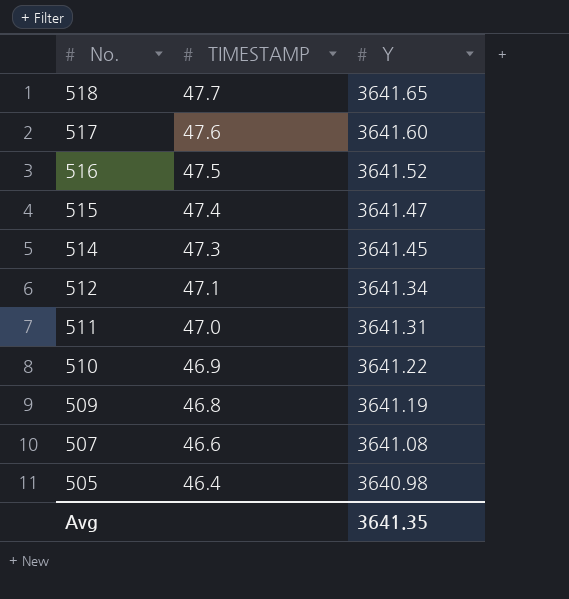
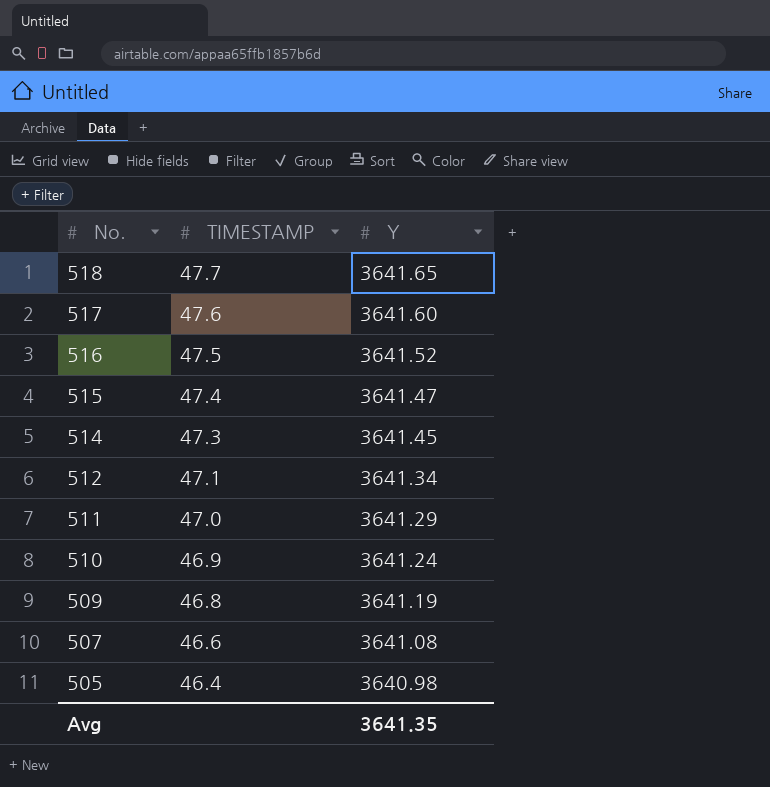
511 | Y: 3641.31 -> 3641.29
510 | Y: 3641.22 -> 3641.24

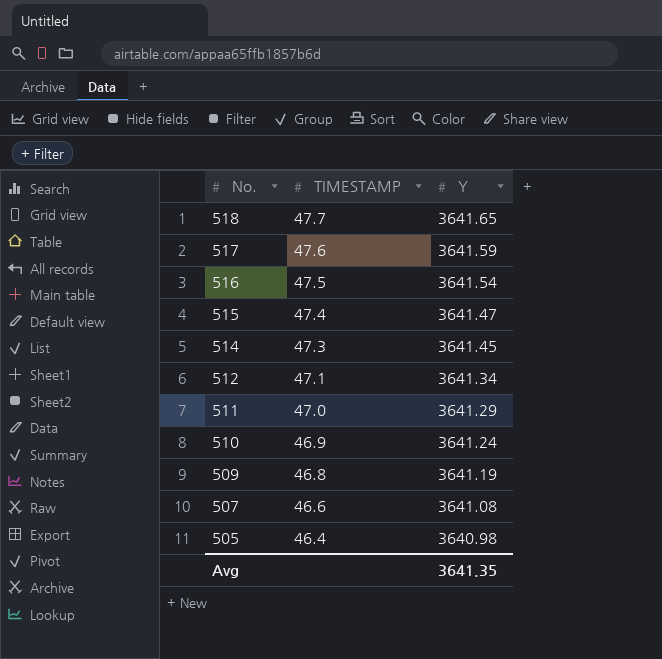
517 | Y: 3641.60 -> 3641.59
516 | Y: 3641.52 -> 3641.54

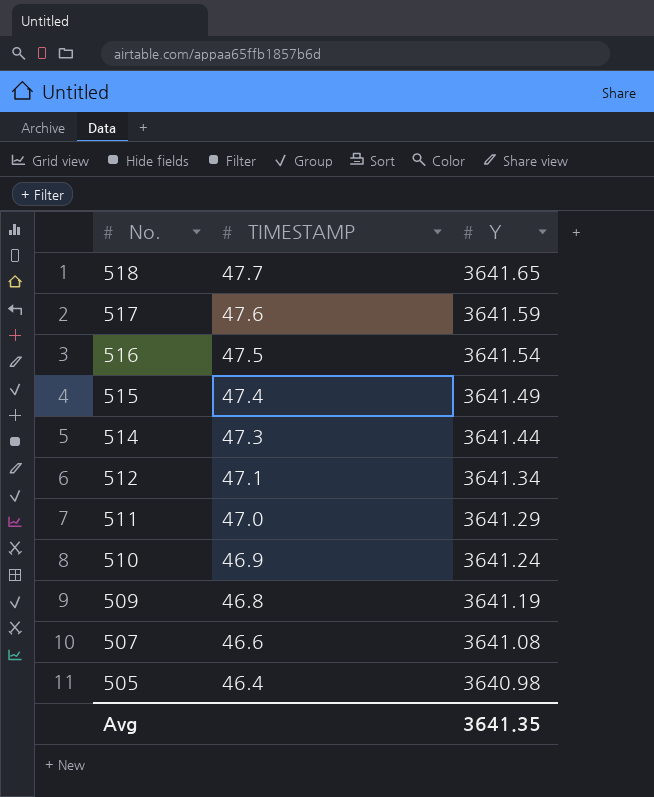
515 | Y: 3641.47 -> 3641.49
514 | Y: 3641.45 -> 3641.44

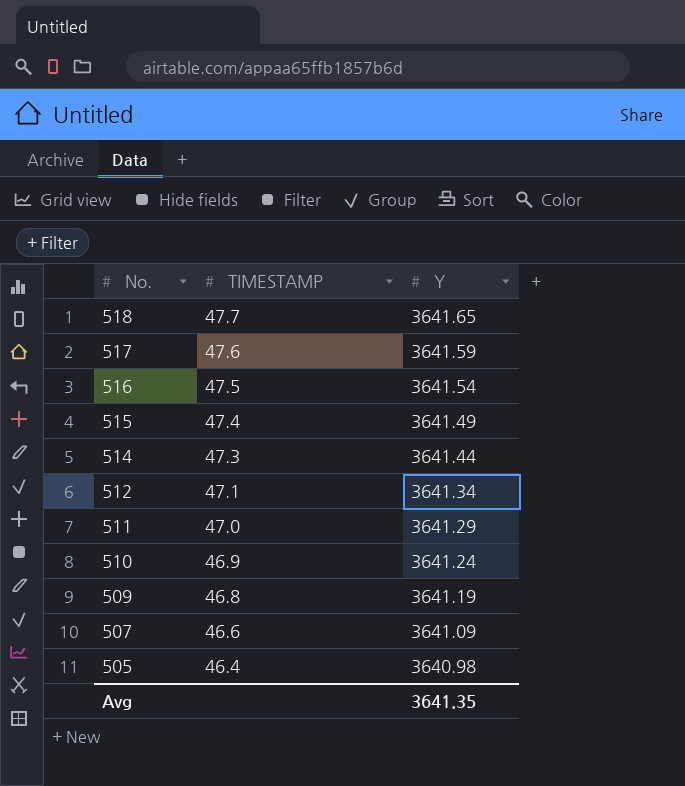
507 | Y: 3641.08 -> 3641.09

